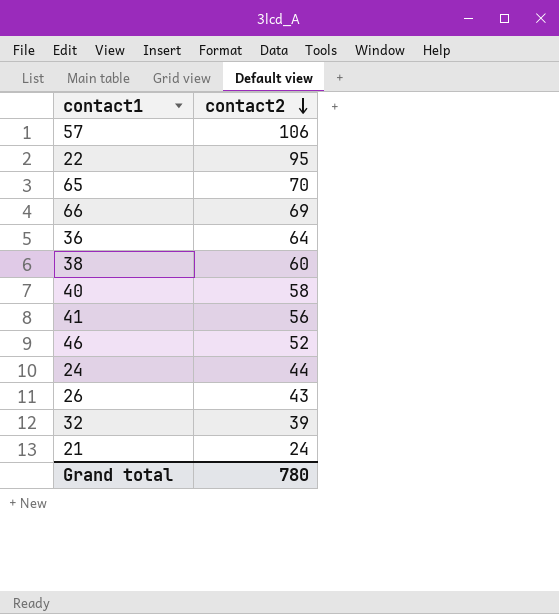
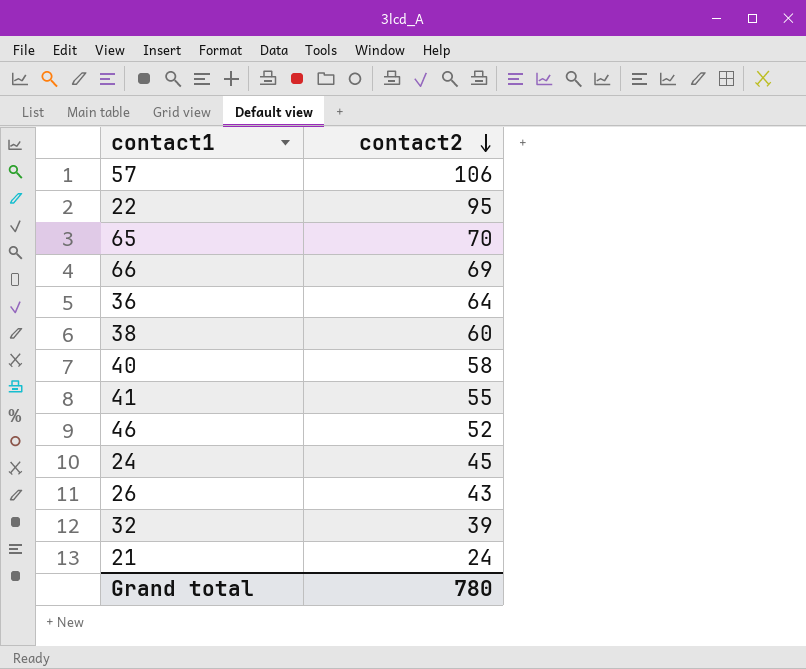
41 | contact2: 56 -> 55
24 | contact2: 44 -> 45

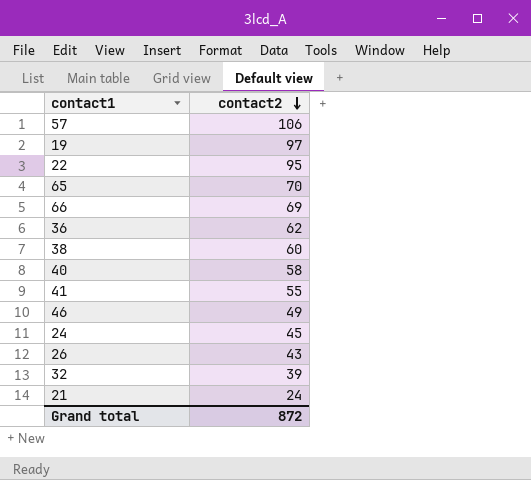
row 19: none -> 97
36 | contact2: 64 -> 62
46 | contact2: 52 -> 49
Grand total | contact2: 780 -> 872

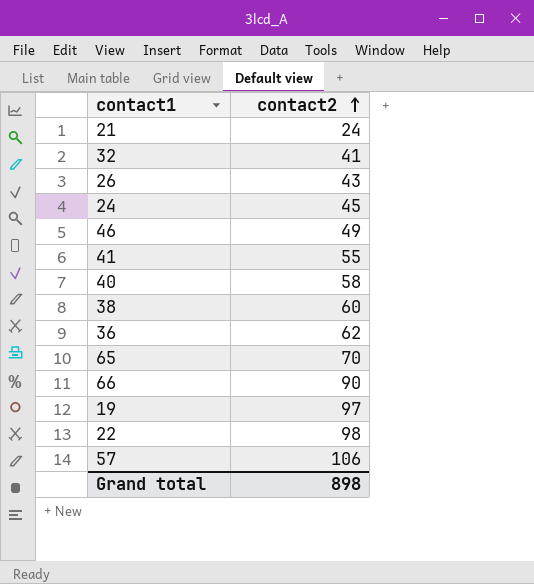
row order: contact2 descending -> contact2 ascending
32 | contact2: 39 -> 41
66 | contact2: 69 -> 90
22 | contact2: 95 -> 98
Grand total | contact2: 872 -> 898

